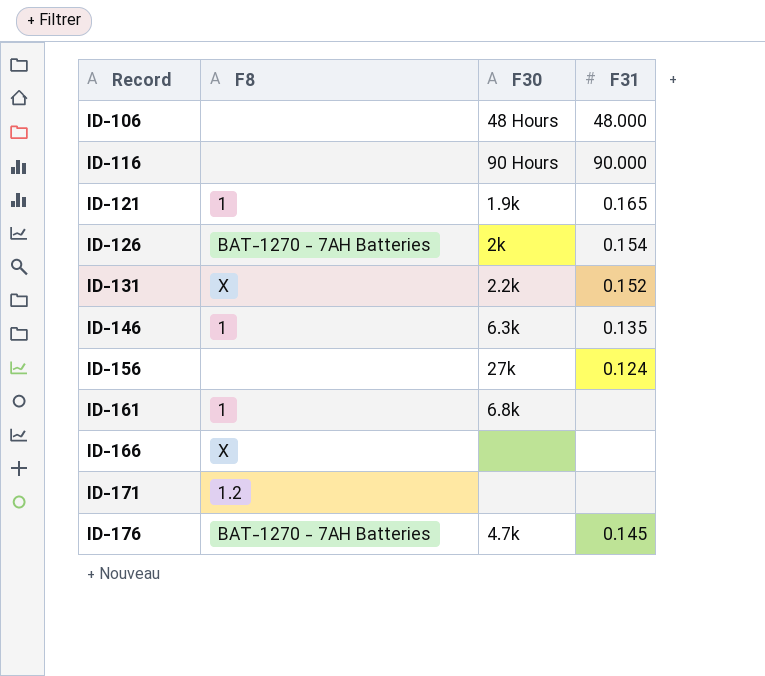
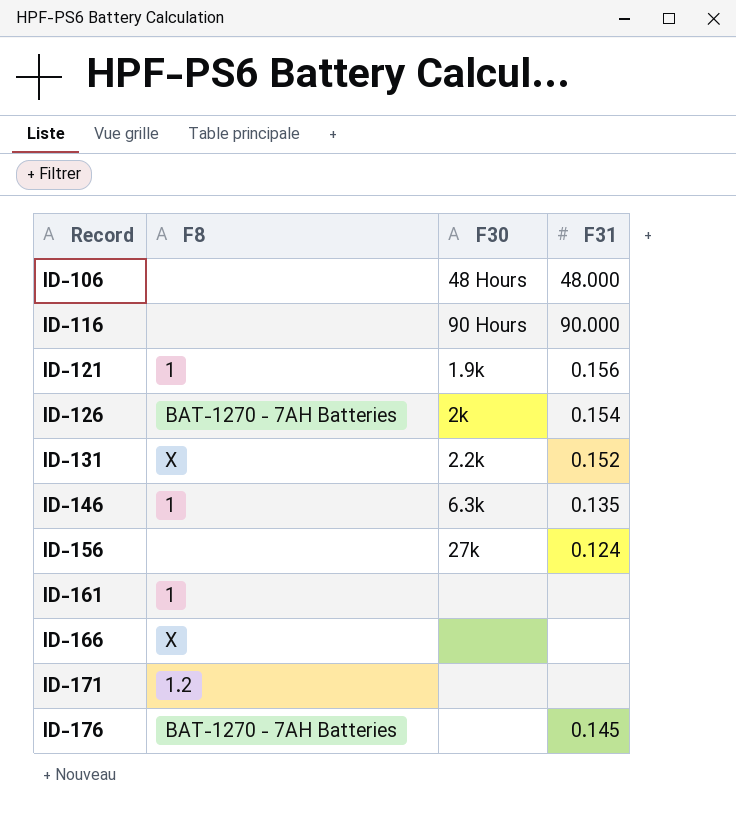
ID-121 | F31: 0.165 -> 0.156
ID-161 | F30: 6.8k -> none
ID-176 | F30: 4.7k -> none

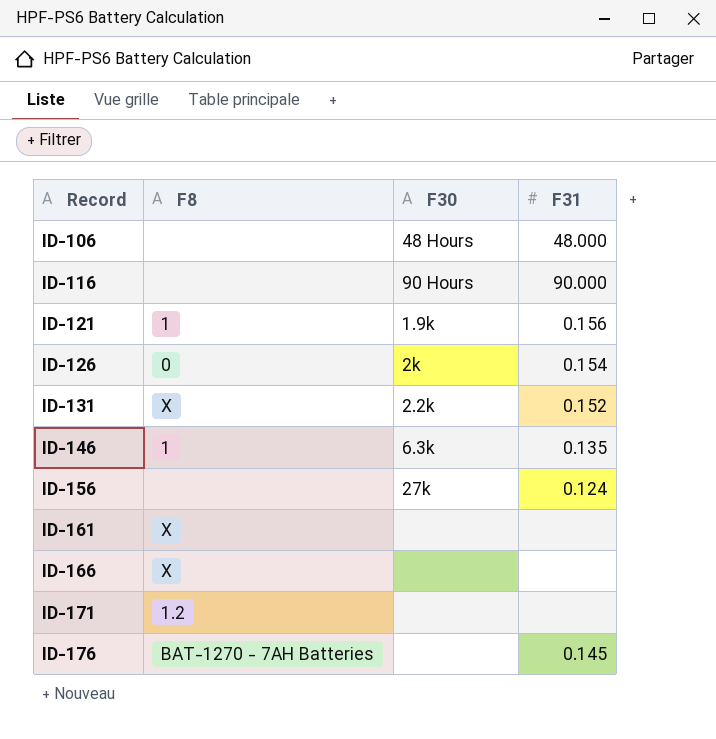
ID-126 | F8: BAT-1270 - 7AH Batteries -> 0
ID-161 | F8: 1 -> X

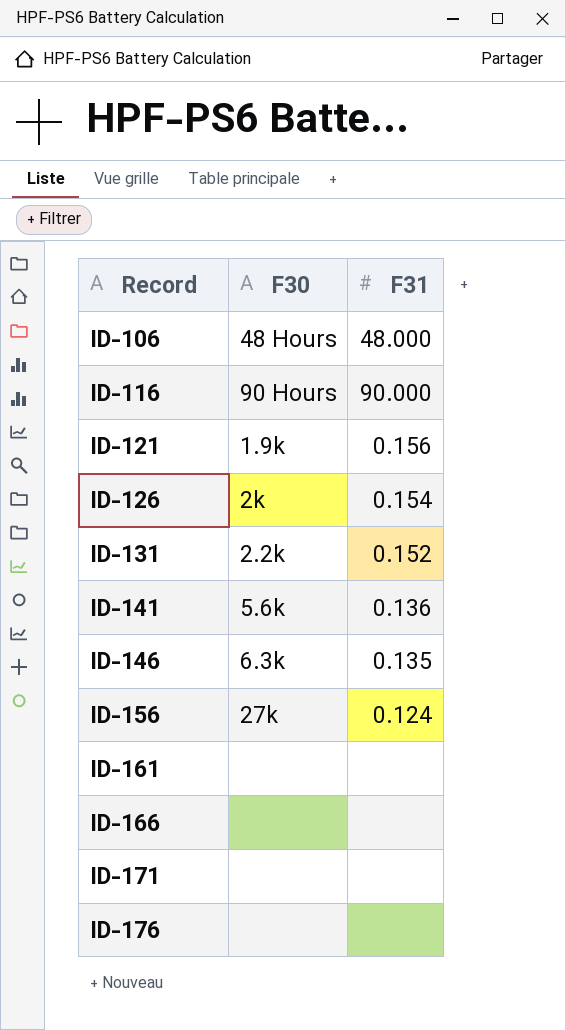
column F8 | position: 2 -> none
row ID-141: none -> 5.6k | 0.136
ID-176 | F31: 0.145 -> none

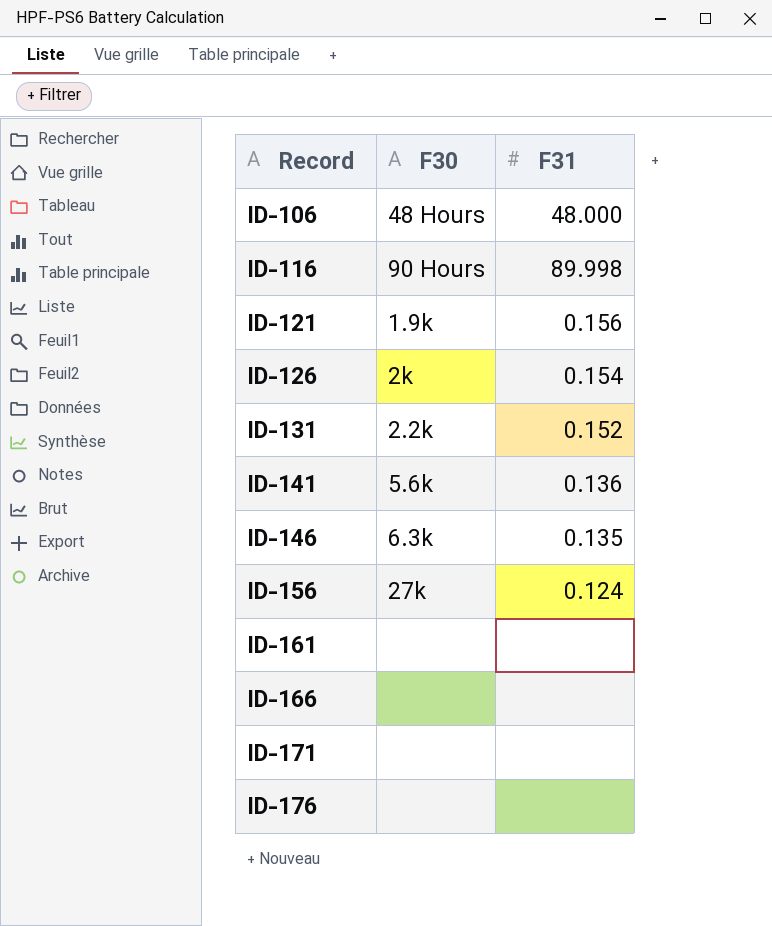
ID-116 | F31: 90.000 -> 89.998

